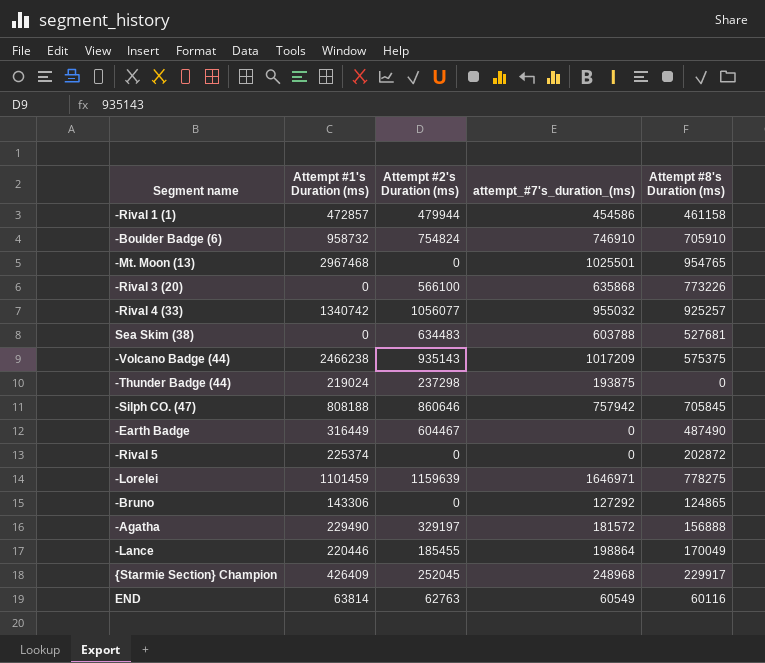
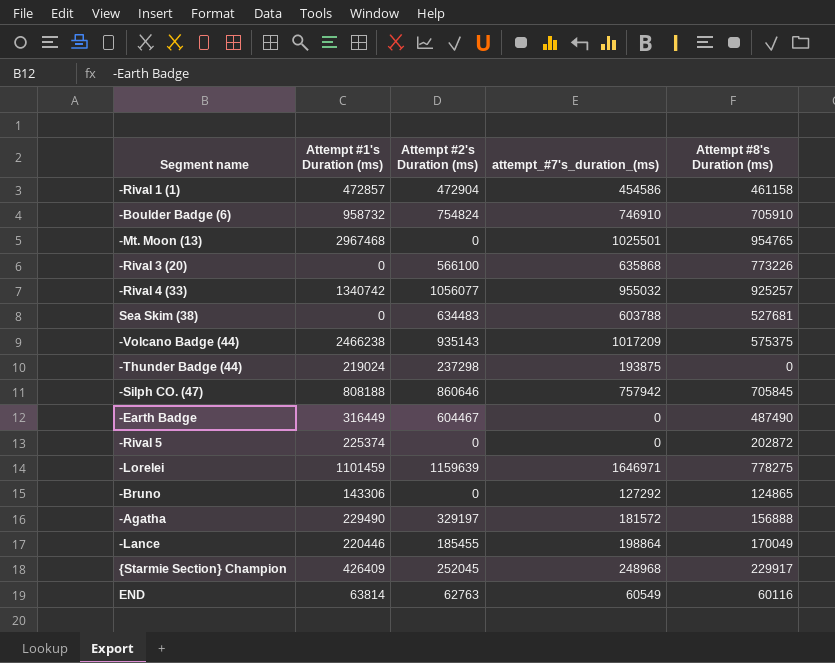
-Rival 1 (1) | Attempt #2's Duration (ms): 479944 -> 472904

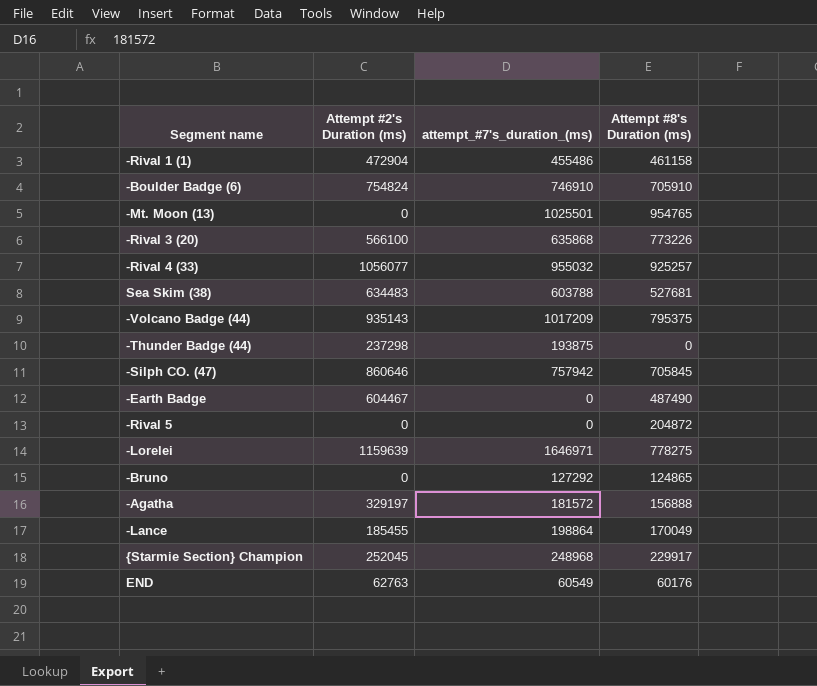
column Attempt #1's Duration (ms) | position: 2 -> none
-Rival 1 (1) | attempt_#7's_duration_(ms): 454586 -> 455486
-Volcano Badge (44) | Attempt #8's Duration (ms): 575375 -> 795375
-Rival 5 | Attempt #8's Duration (ms): 202872 -> 204872
END | Attempt #8's Duration (ms): 60116 -> 60176

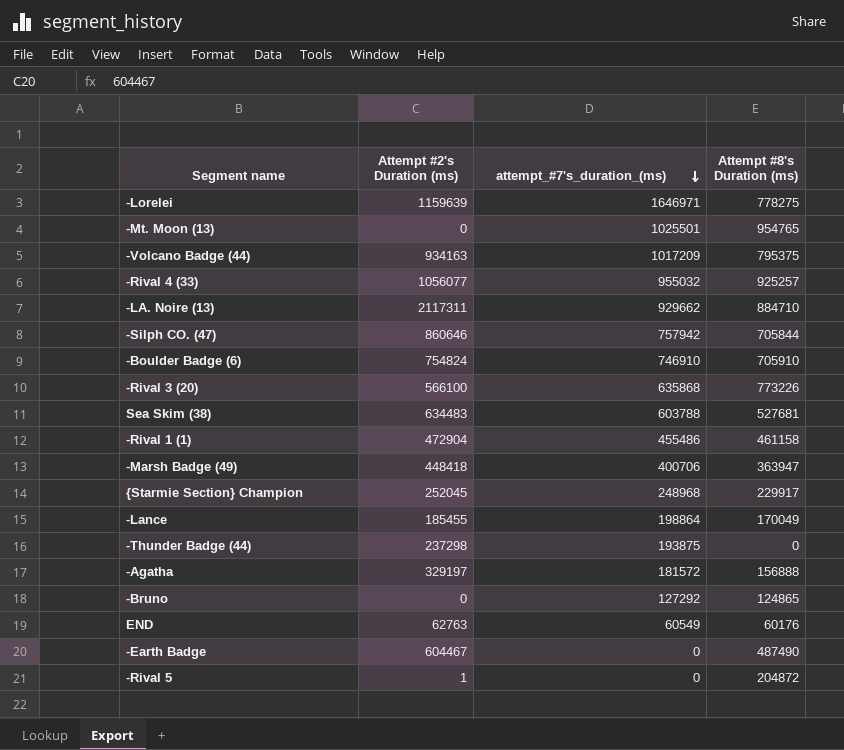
row order: none -> attempt_#7's_duration_(ms) descending
-Volcano Badge (44) | Attempt #2's Duration (ms): 935143 -> 934163
row -LA. Noire (13): none -> 2117311 | 929662 | 884710
-Silph CO. (47) | Attempt #8's Duration (ms): 705845 -> 705844
row -Marsh Badge (49): none -> 448418 | 400706 | 363947
-Rival 5 | Attempt #2's Duration (ms): 0 -> 1

